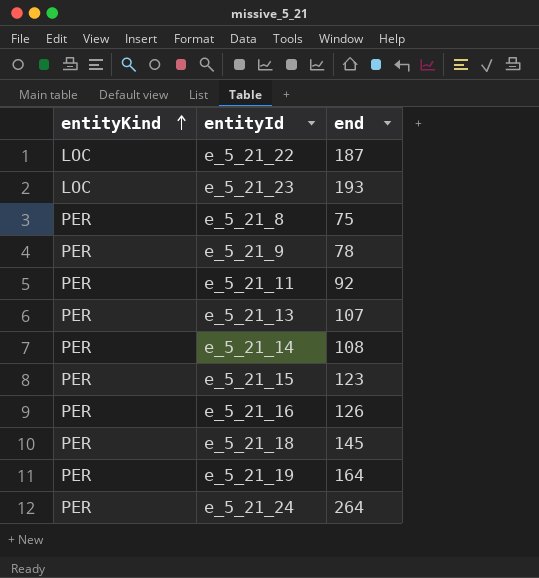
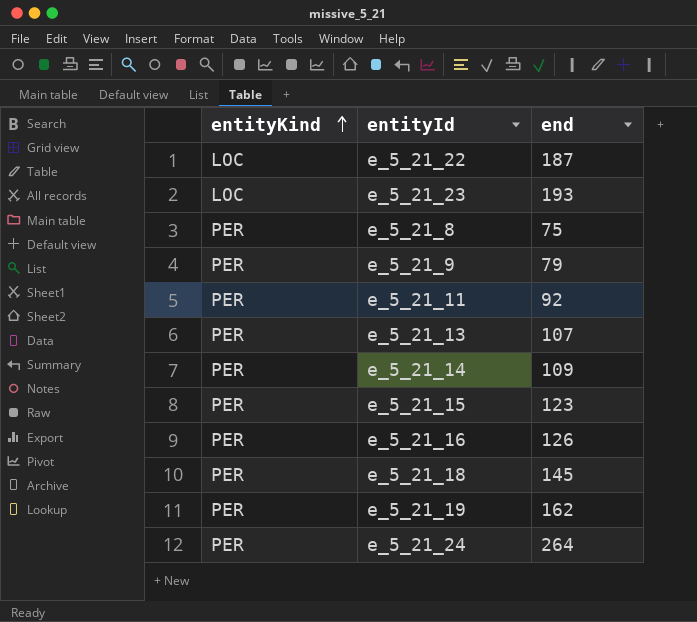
e_5_21_9 | end: 78 -> 79
e_5_21_14 | end: 108 -> 109
e_5_21_19 | end: 164 -> 162

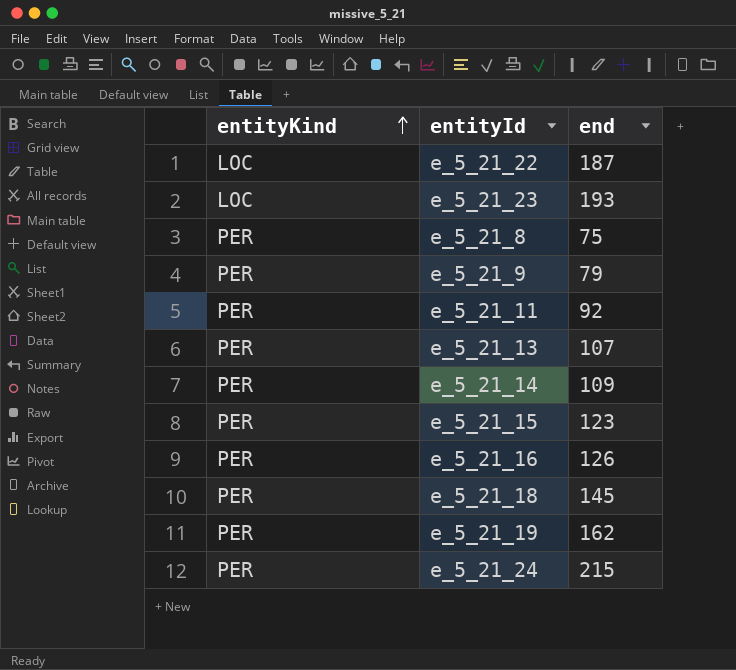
e_5_21_24 | end: 264 -> 215

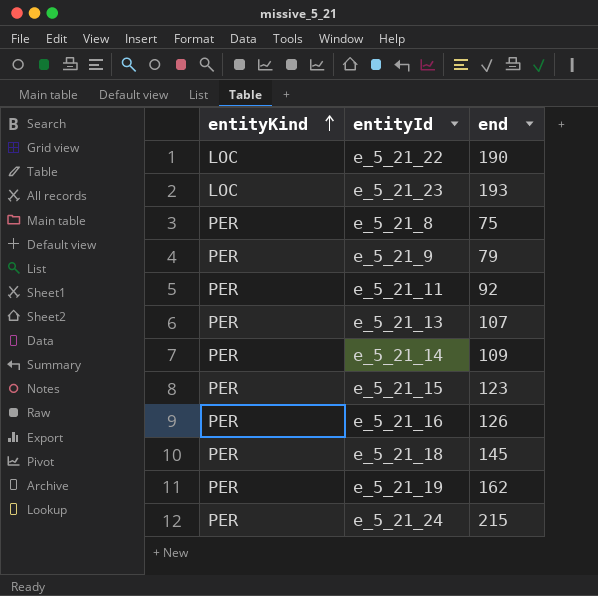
e_5_21_22 | end: 187 -> 190

